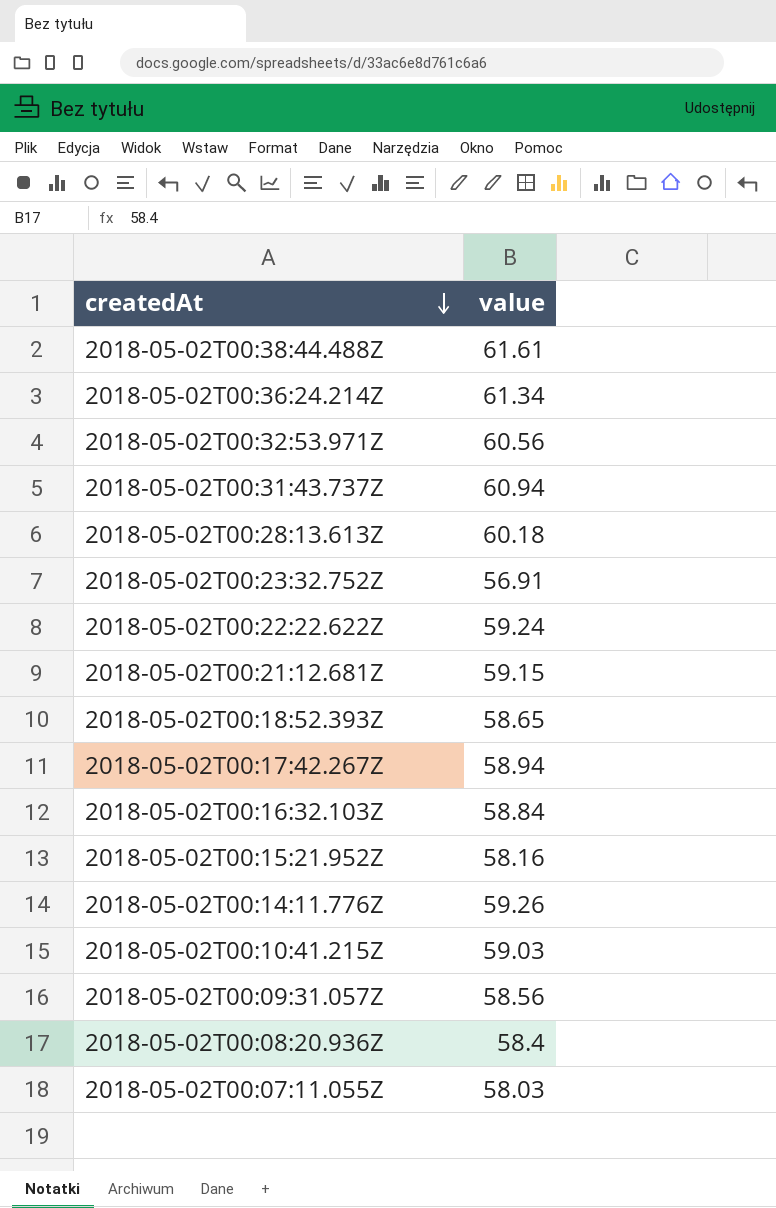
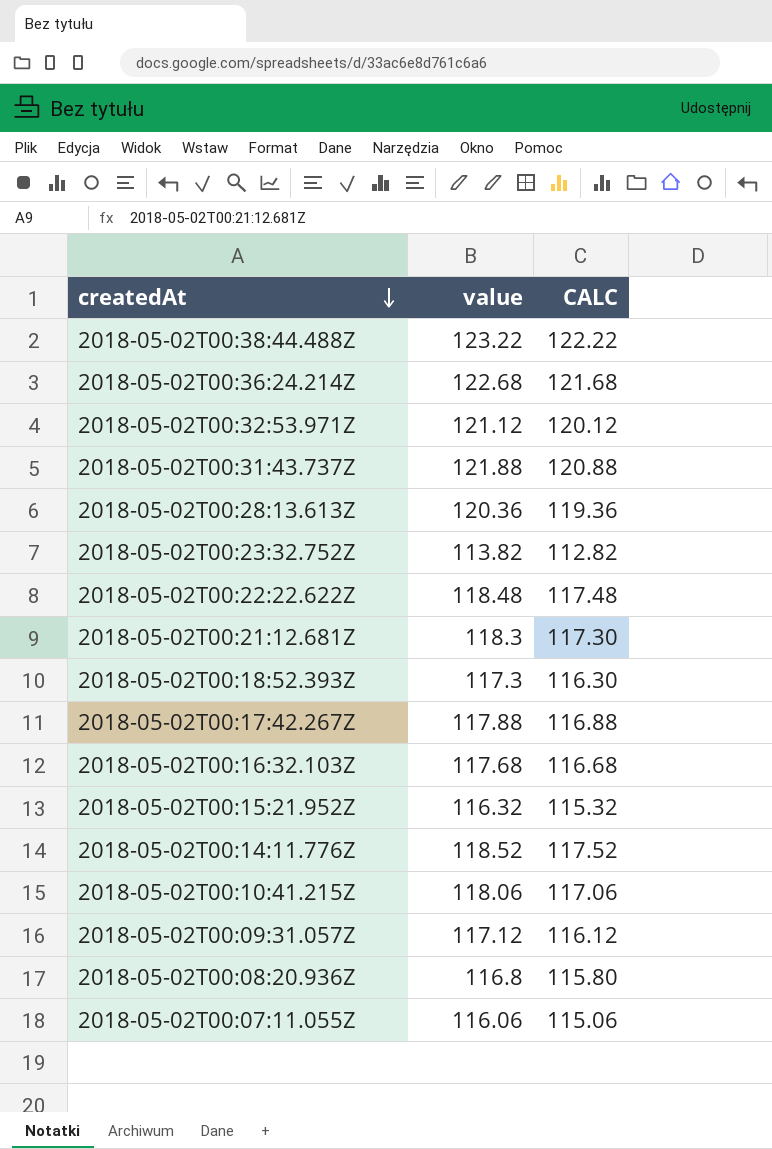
column CALC | formula: none -> [value] - 1
2018-05-02T00:38:44.488Z | value: 61.61 -> 123.22
2018-05-02T00:36:24.214Z | value: 61.34 -> 122.68
2018-05-02T00:32:53.971Z | value: 60.56 -> 121.12
2018-05-02T00:31:43.737Z | value: 60.94 -> 121.88
2018-05-02T00:28:13.613Z | value: 60.18 -> 120.36
2018-05-02T00:23:32.752Z | value: 56.91 -> 113.82
2018-05-02T00:22:22.622Z | value: 59.24 -> 118.48
2018-05-02T00:21:12.681Z | value: 59.15 -> 118.3
2018-05-02T00:18:52.393Z | value: 58.65 -> 117.3
2018-05-02T00:17:42.267Z | value: 58.94 -> 117.88
2018-05-02T00:16:32.103Z | value: 58.84 -> 117.68
2018-05-02T00:15:21.952Z | value: 58.16 -> 116.32
2018-05-02T00:14:11.776Z | value: 59.26 -> 118.52
2018-05-02T00:10:41.215Z | value: 59.03 -> 118.06
2018-05-02T00:09:31.057Z | value: 58.56 -> 117.12
2018-05-02T00:08:20.936Z | value: 58.4 -> 116.8
2018-05-02T00:07:11.055Z | value: 58.03 -> 116.06

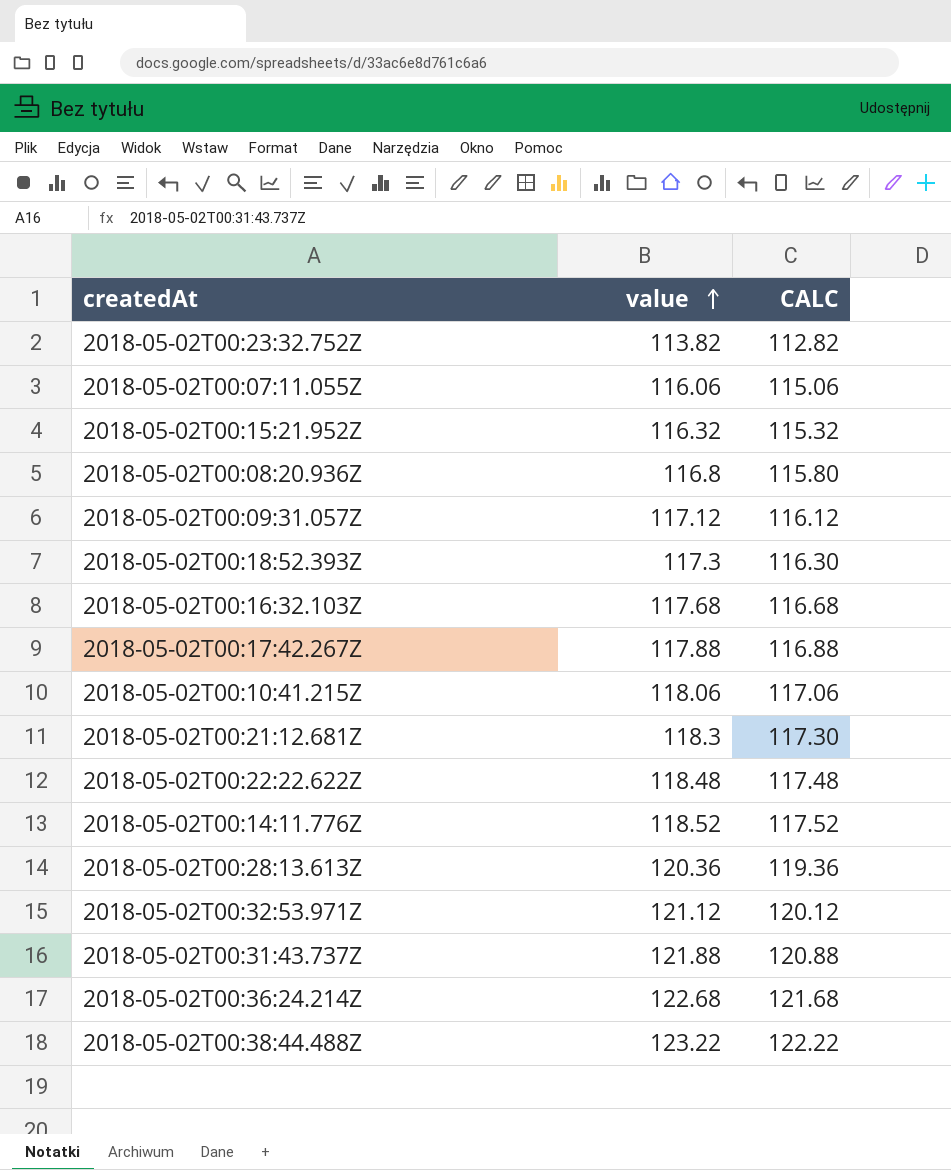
row order: createdAt descending -> value ascending

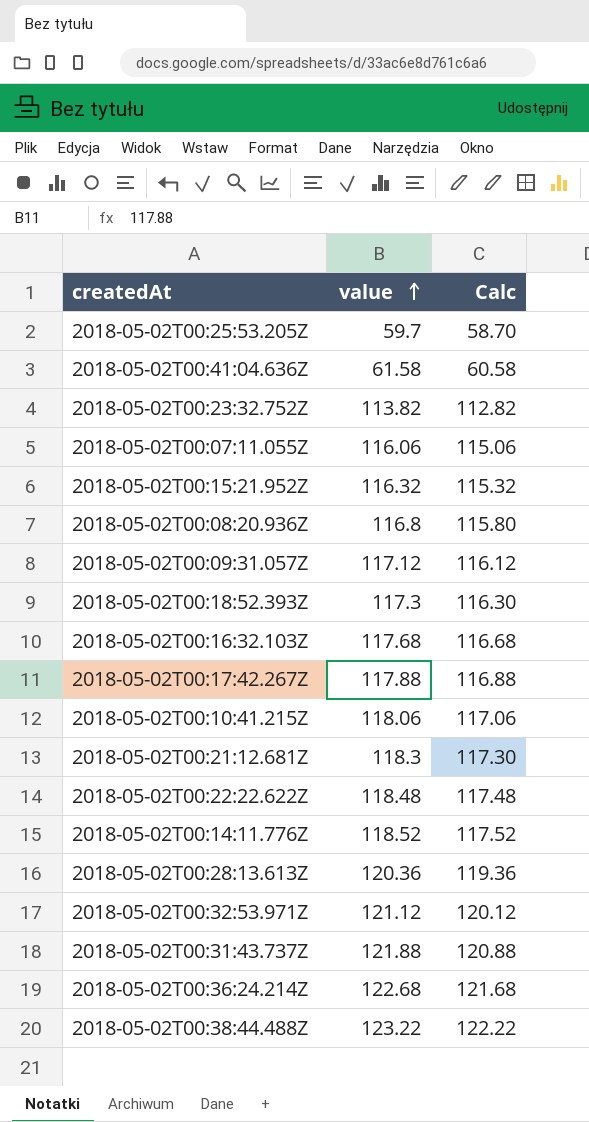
column name: CALC -> Calc
row 2018-05-02T00:25:53.205Z: none -> 59.7 | 58.70
row 2018-05-02T00:41:04.636Z: none -> 61.58 | 60.58

